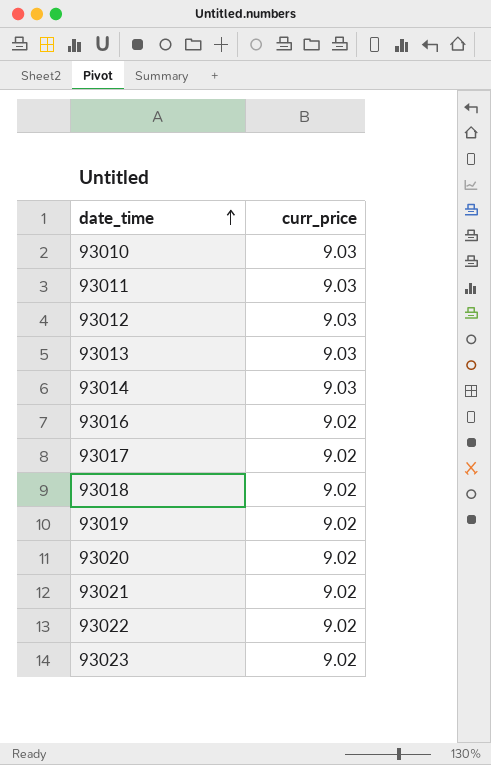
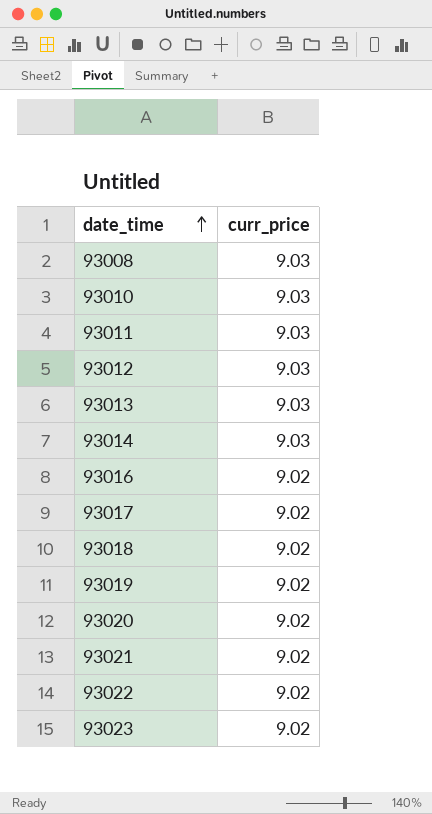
row 93008: none -> 9.03

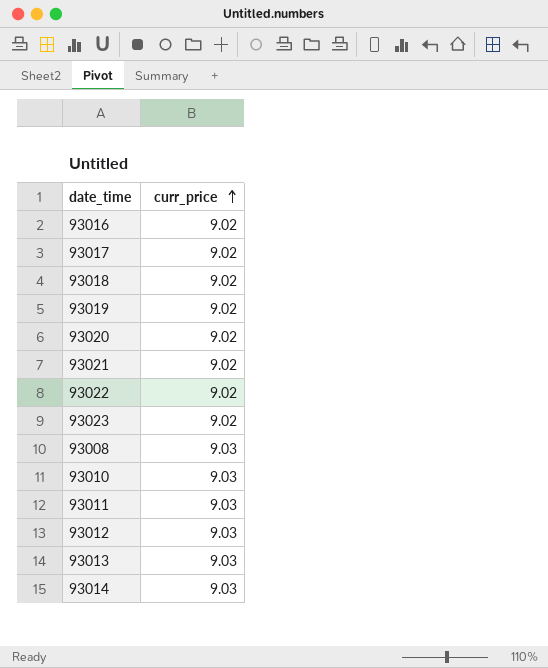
row order: date_time ascending -> curr_price ascending

